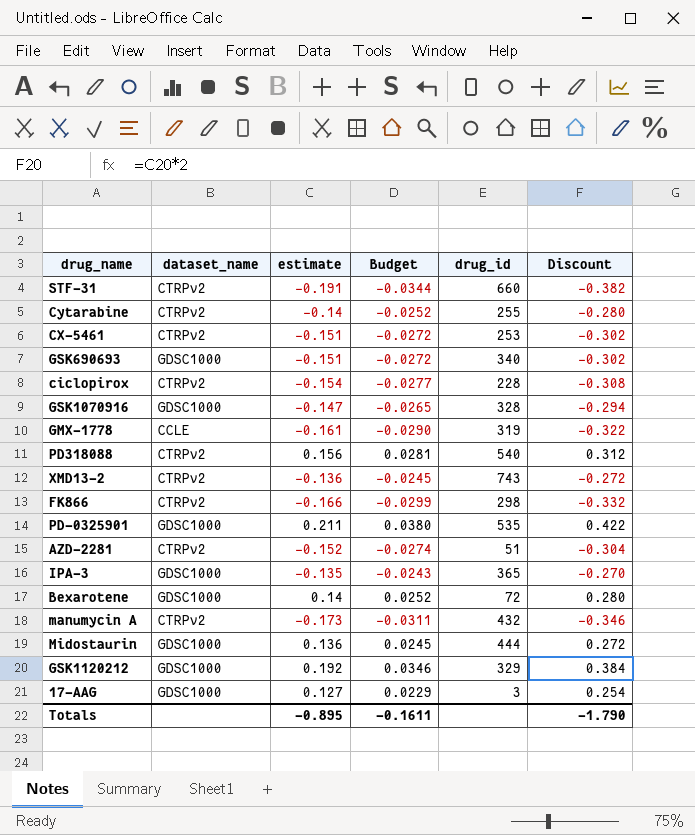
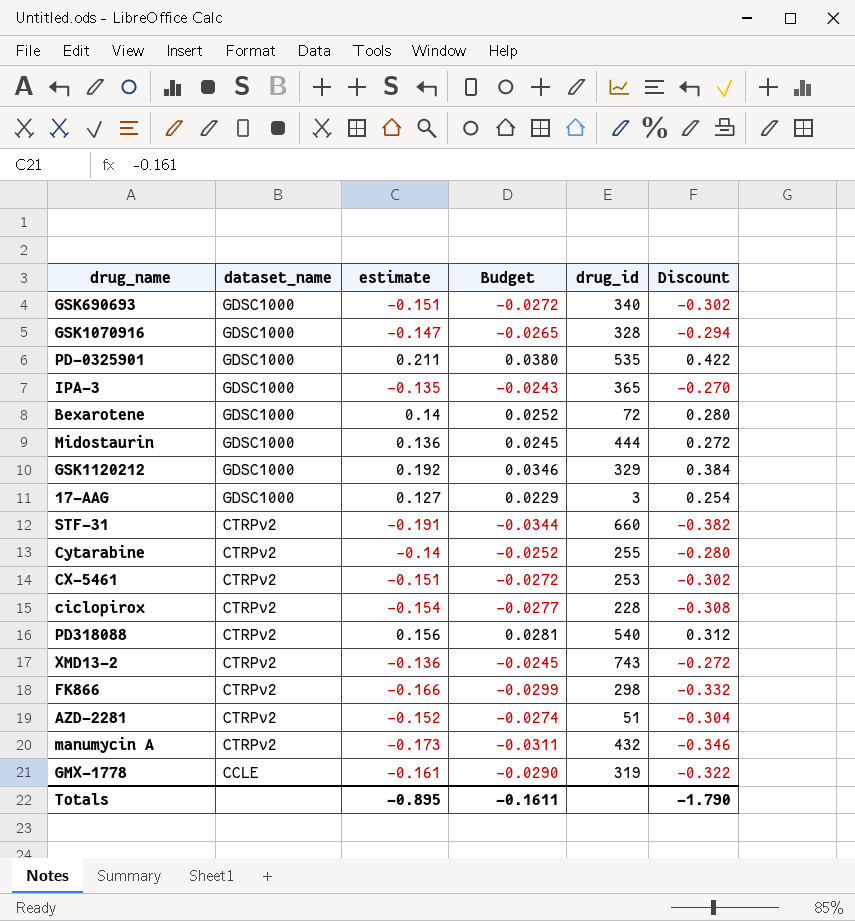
row order: none -> dataset_name descending

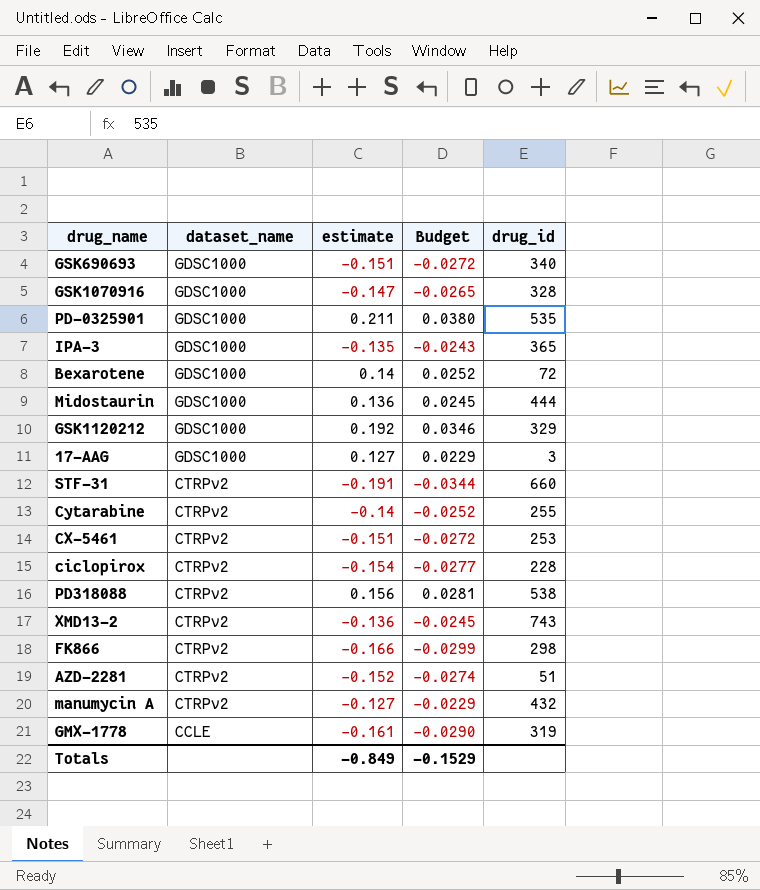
column Discount | formula: [estimate] * 2 -> none
PD318088 | drug_id: 540 -> 538
manumycin A | estimate: -0.173 -> -0.127
manumycin A | Budget: -0.0311 -> -0.0229
Totals | estimate: -0.895 -> -0.849
Totals | Budget: -0.1611 -> -0.1529

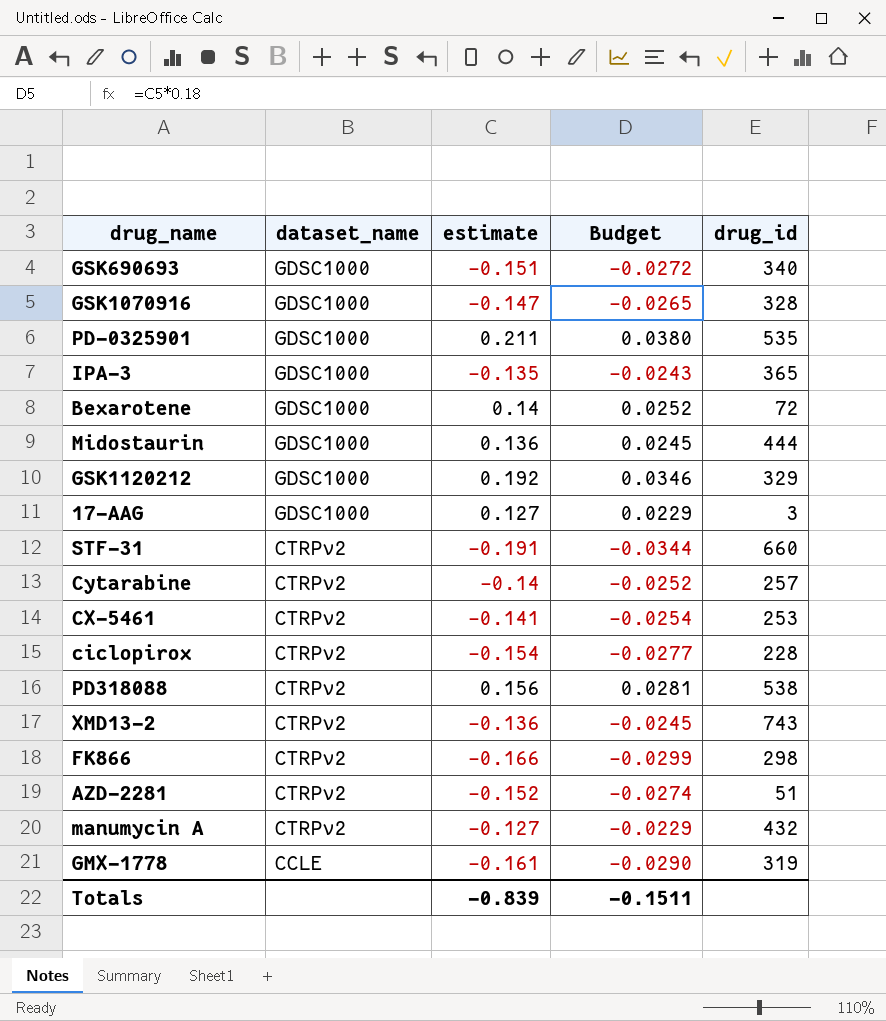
Cytarabine | drug_id: 255 -> 257
CX-5461 | estimate: -0.151 -> -0.141
CX-5461 | Budget: -0.0272 -> -0.0254
Totals | estimate: -0.849 -> -0.839
Totals | Budget: -0.1529 -> -0.1511

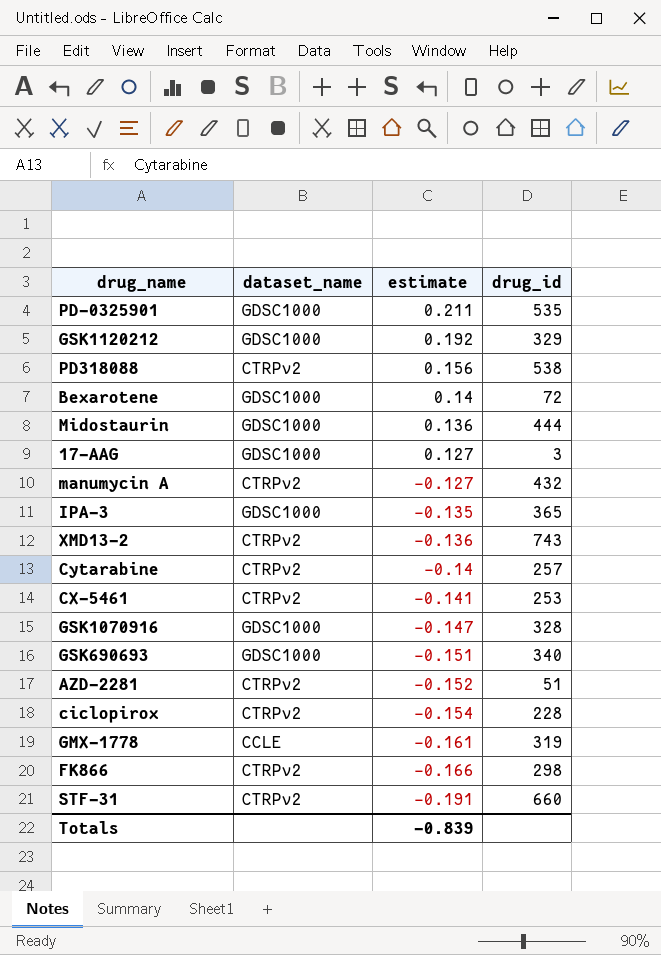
row order: dataset_name descending -> estimate descending
column Budget | formula: [estimate] * 0.18 -> none

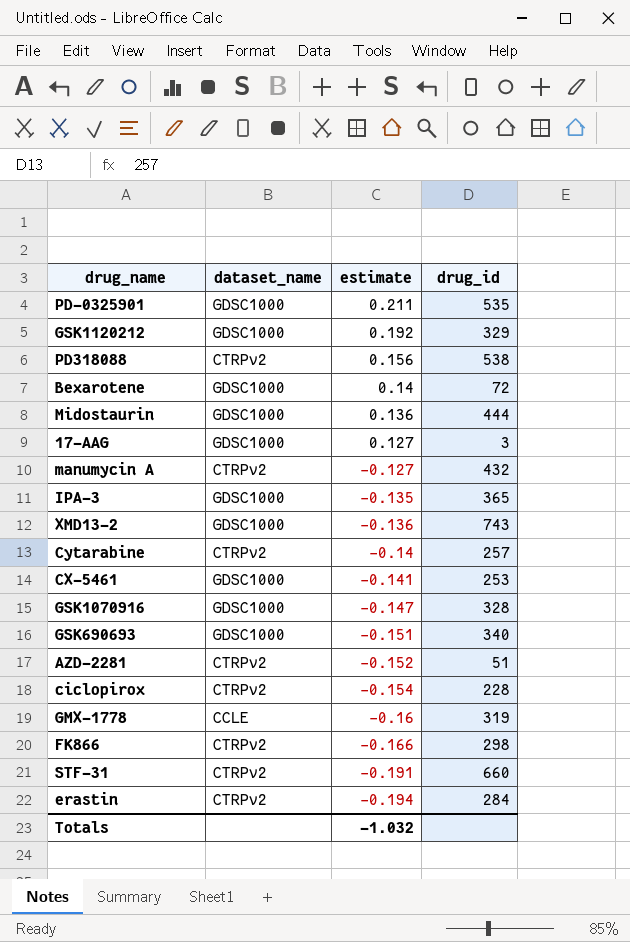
XMD13-2 | dataset_name: CTRPv2 -> GDSC1000
CX-5461 | dataset_name: CTRPv2 -> GDSC1000
GMX-1778 | estimate: -0.161 -> -0.16
row erastin: none -> CTRPv2 | -0.194 | 284
Totals | estimate: -0.839 -> -1.032

